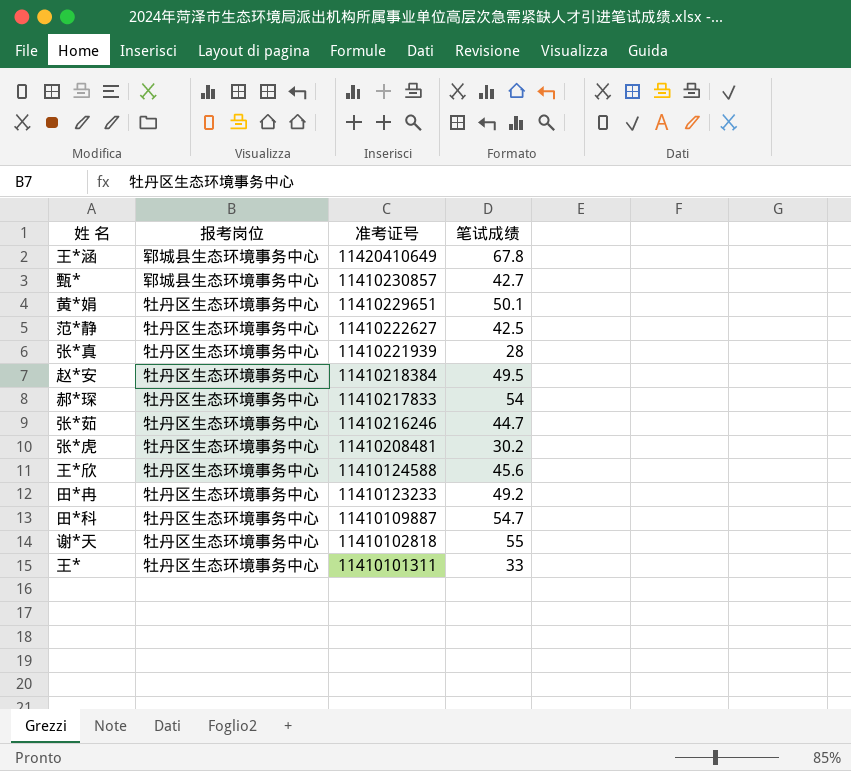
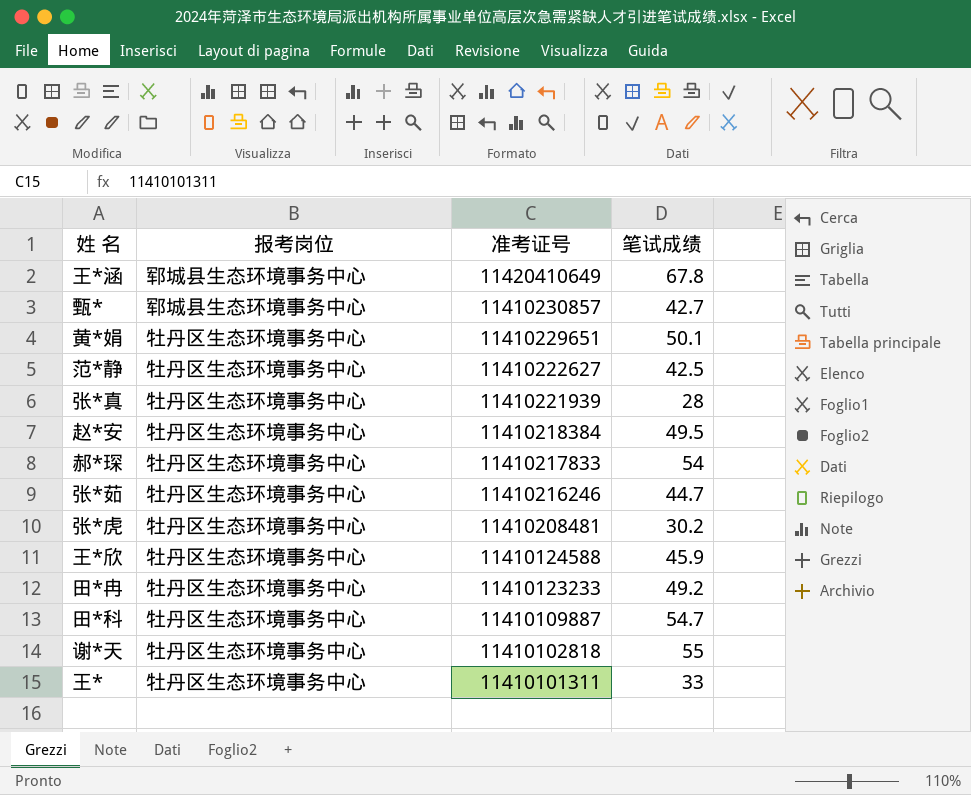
王*欣 | 笔试成绩: 45.6 -> 45.9

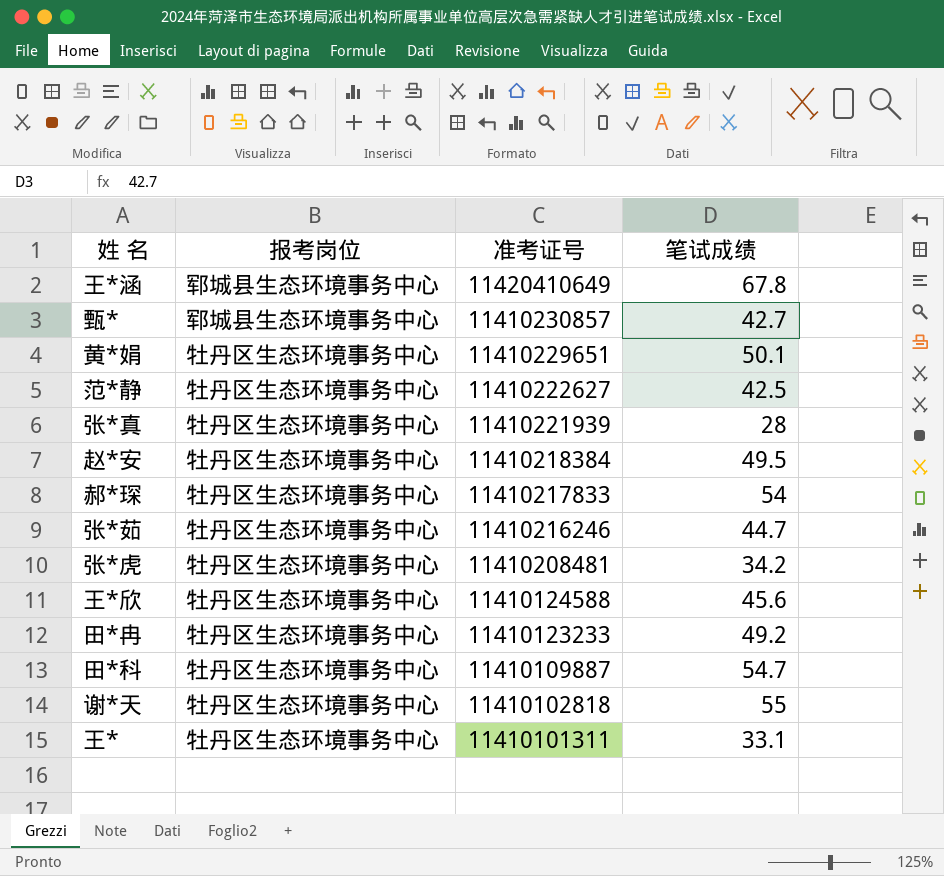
张*虎 | 笔试成绩: 30.2 -> 34.2
王*欣 | 笔试成绩: 45.9 -> 45.6
王* | 笔试成绩: 33 -> 33.1

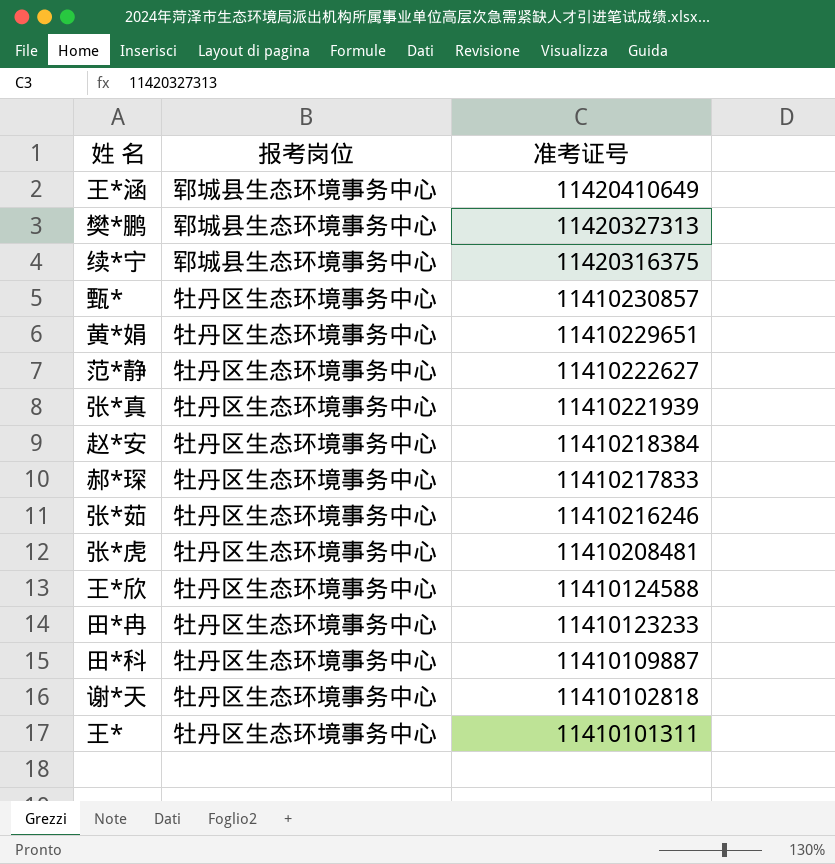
column 笔试成绩 | position: 4 -> none
row 樊*鹏: none -> 郓城县生态环境事务中心 | 11420327313
row 续*宁: none -> 郓城县生态环境事务中心 | 11420316375
甄* | 报考岗位: 郓城县生态环境事务中心 -> 牡丹区生态环境事务中心

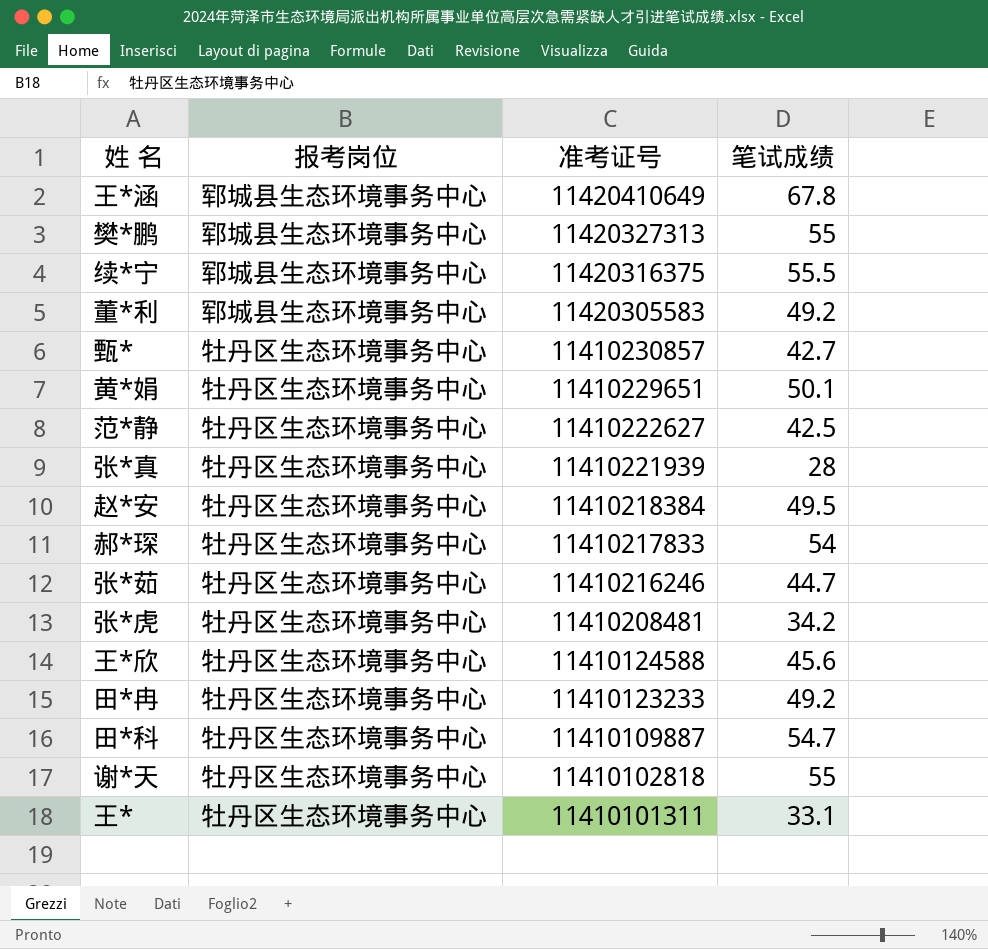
column 笔试成绩 | position: none -> 4
row 董*利: none -> 郓城县生态环境事务中心 | 11420305583 | 49.2

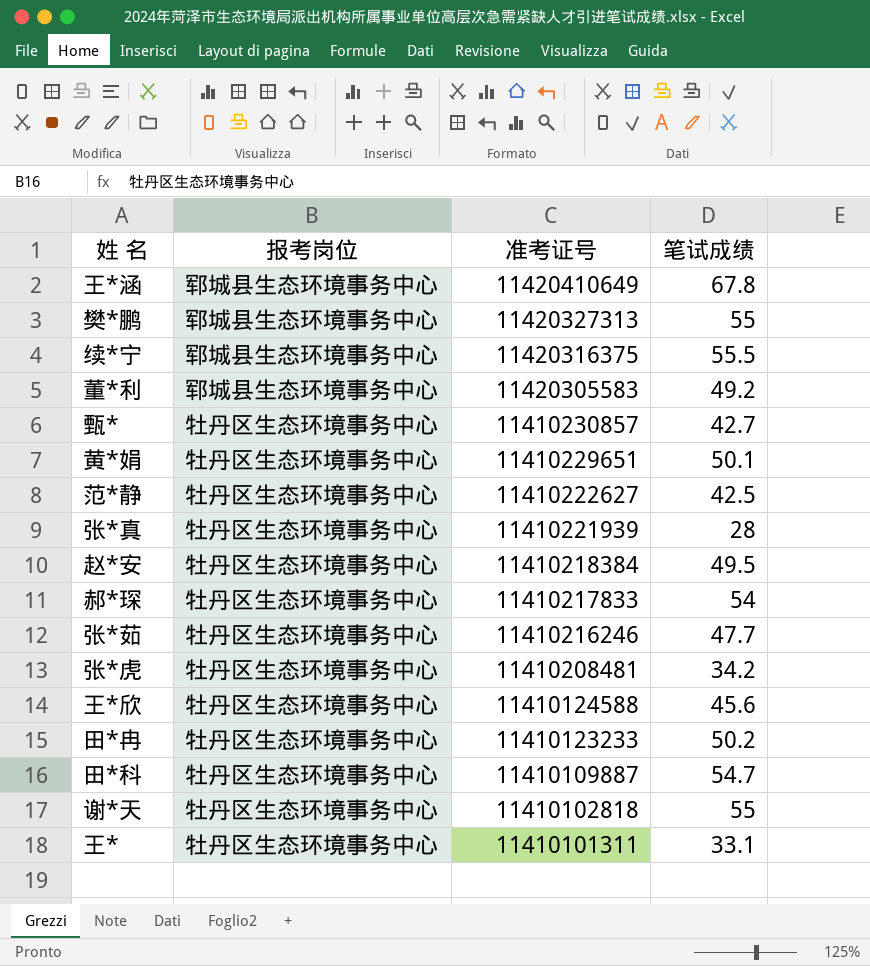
张*茹 | 笔试成绩: 44.7 -> 47.7
田*冉 | 笔试成绩: 49.2 -> 50.2

